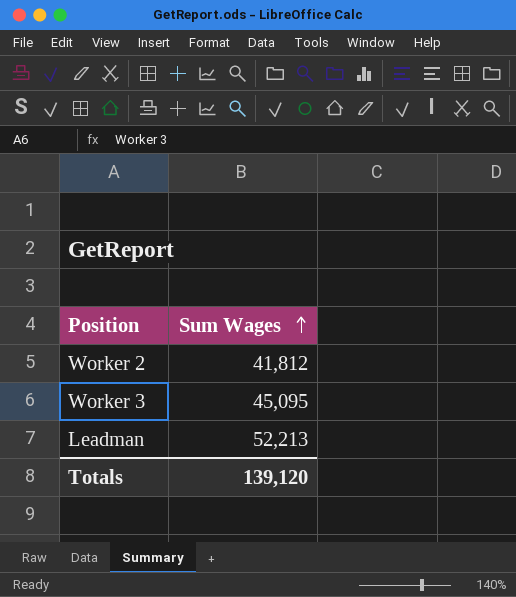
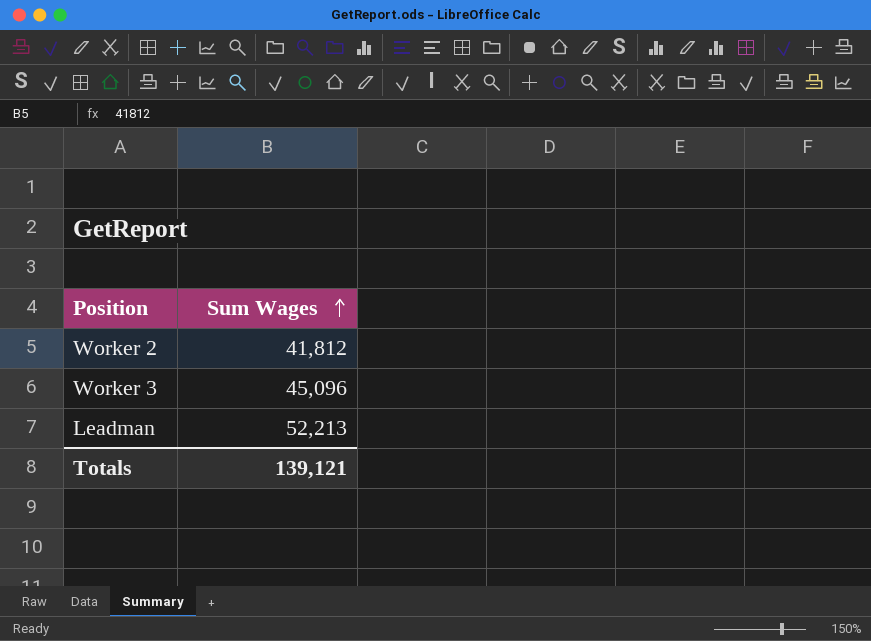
Worker 3 | Sum Wages: 45,095 -> 45,096
Totals | Sum Wages: 139,120 -> 139,121

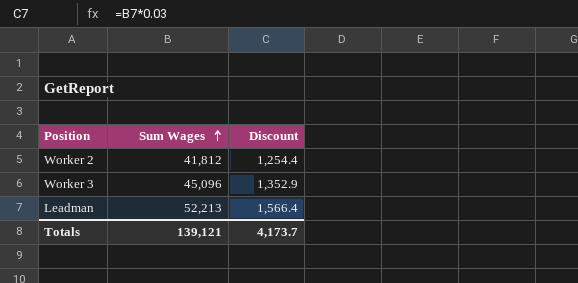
column Discount | formula: none -> [Sum Wages] * 0.03

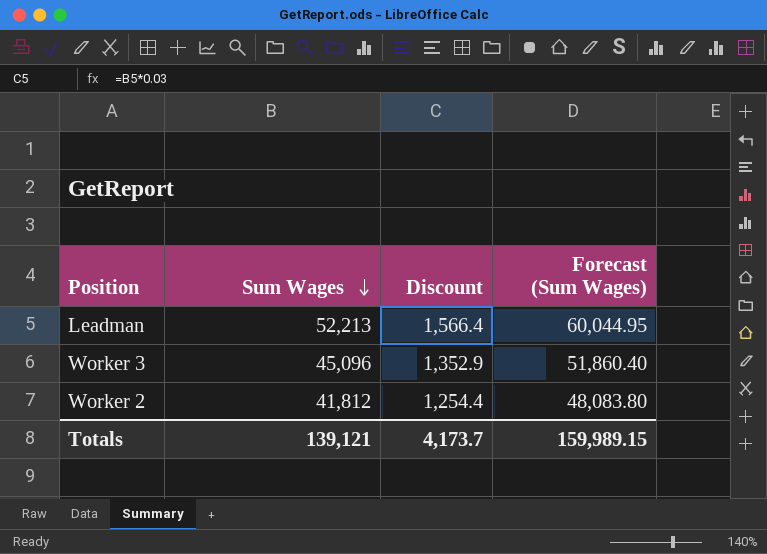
row order: Sum Wages ascending -> Sum Wages descending
column Forecast (Sum Wages) | formula: none -> [Sum Wages] * 1.15

